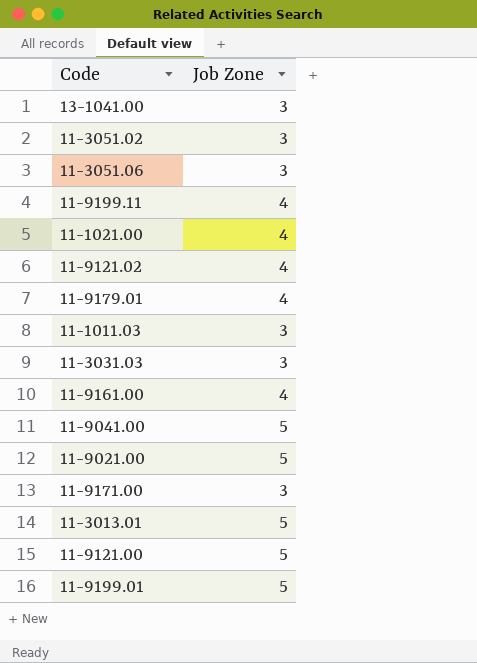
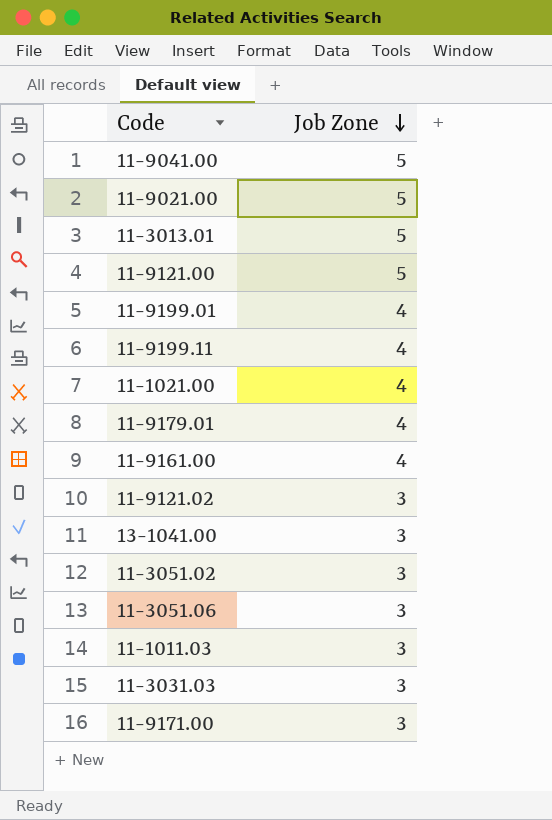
row order: none -> Job Zone descending
11-9199.01 | Job Zone: 5 -> 4
11-9121.02 | Job Zone: 4 -> 3

